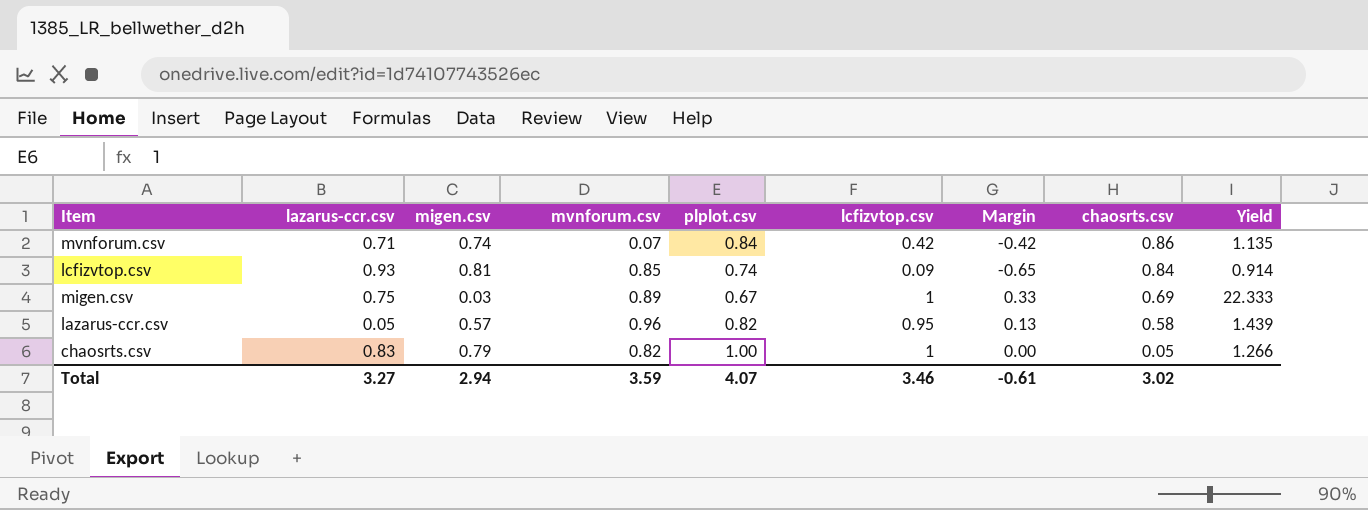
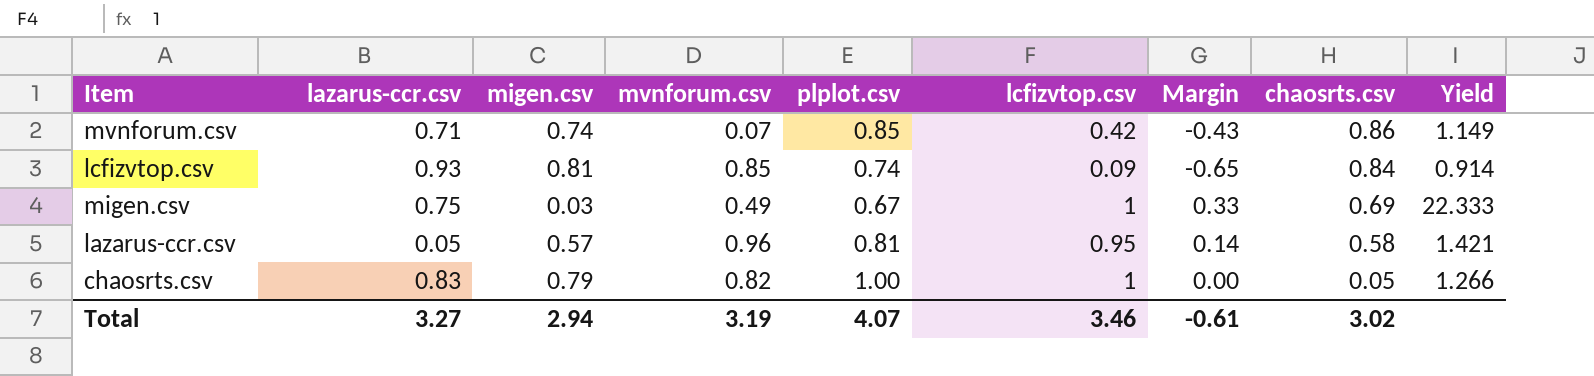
mvnforum.csv | plplot.csv: 0.84 -> 0.85
mvnforum.csv | Margin: -0.42 -> -0.43
mvnforum.csv | Yield: 1.135 -> 1.149
migen.csv | mvnforum.csv: 0.89 -> 0.49
lazarus-ccr.csv | plplot.csv: 0.82 -> 0.81
lazarus-ccr.csv | Margin: 0.13 -> 0.14
lazarus-ccr.csv | Yield: 1.439 -> 1.421
Total | mvnforum.csv: 3.59 -> 3.19

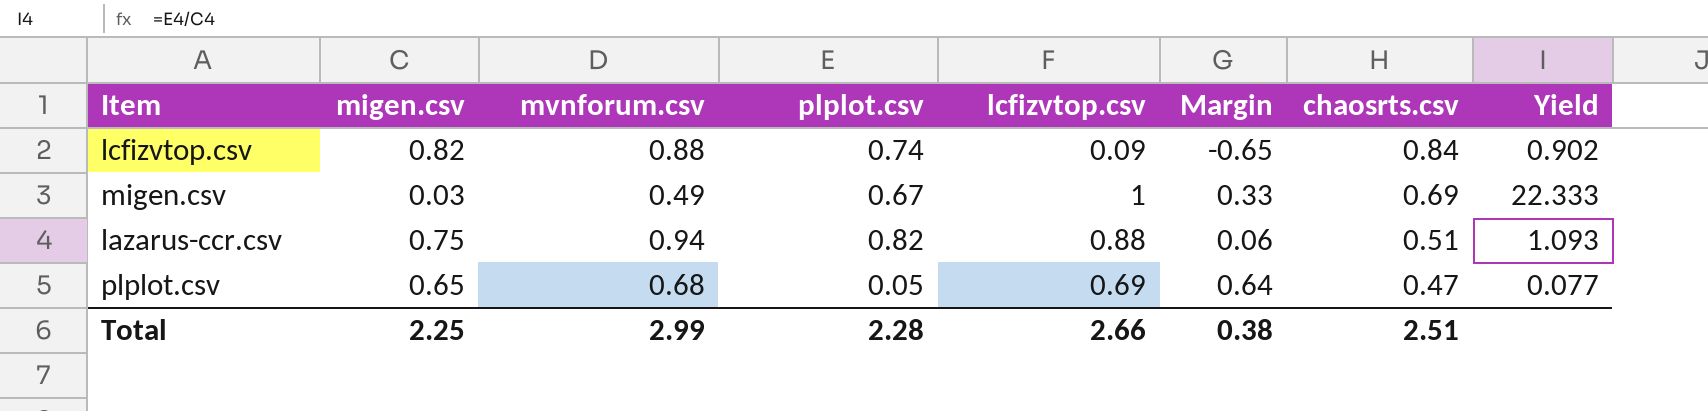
column lazarus-ccr.csv | position: 2 -> none
row mvnforum.csv: 0.71 | 0.74 | 0.07 | 0.85 | 0.42 | -0.43 | 0.86 | 1.149 -> none
row chaosrts.csv: 0.83 | 0.79 | 0.82 | 1.00 | 1 | 0.00 | 0.05 | 1.266 -> none
lcfizvtop.csv | migen.csv: 0.81 -> 0.82
lcfizvtop.csv | mvnforum.csv: 0.85 -> 0.88
lcfizvtop.csv | Yield: 0.914 -> 0.902
lazarus-ccr.csv | migen.csv: 0.57 -> 0.75
lazarus-ccr.csv | mvnforum.csv: 0.96 -> 0.94
lazarus-ccr.csv | plplot.csv: 0.81 -> 0.82
lazarus-ccr.csv | lcfizvtop.csv: 0.95 -> 0.88
lazarus-ccr.csv | Margin: 0.14 -> 0.06
lazarus-ccr.csv | chaosrts.csv: 0.58 -> 0.51
lazarus-ccr.csv | Yield: 1.421 -> 1.093
row plplot.csv: none -> 0.65 | 0.68 | 0.05 | 0.69 | 0.64 | 0.47 | 0.077
Total | migen.csv: 2.94 -> 2.25
Total | mvnforum.csv: 3.19 -> 2.99
Total | plplot.csv: 4.07 -> 2.28
Total | lcfizvtop.csv: 3.46 -> 2.66
Total | Margin: -0.61 -> 0.38
Total | chaosrts.csv: 3.02 -> 2.51

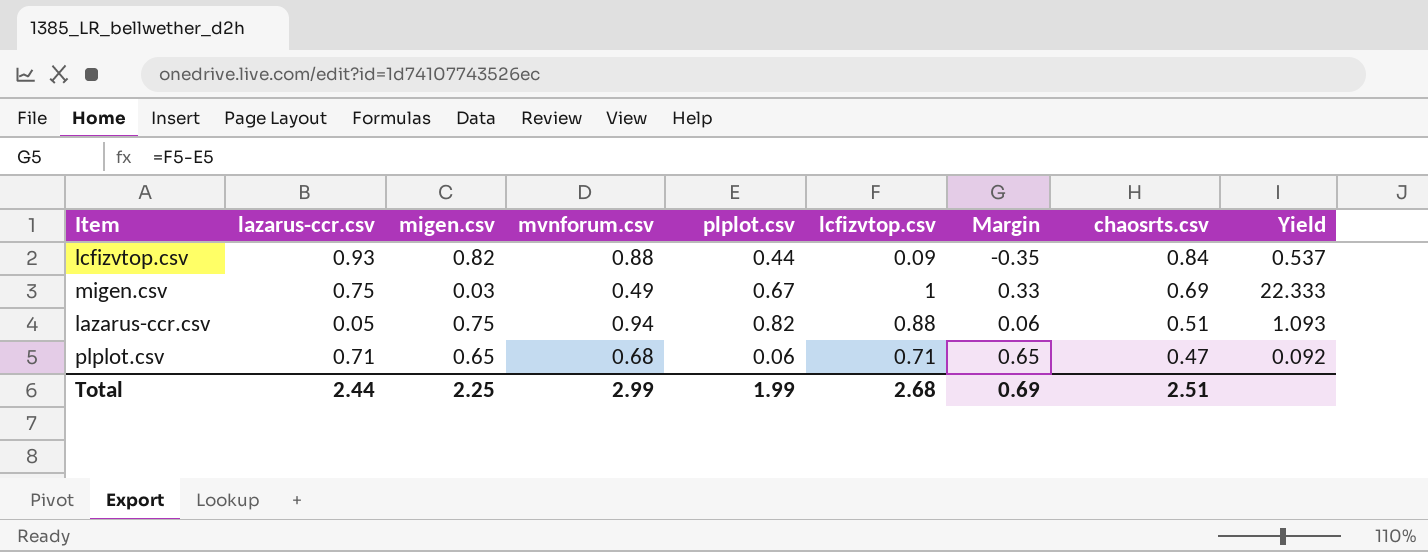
column lazarus-ccr.csv | position: none -> 2
lcfizvtop.csv | plplot.csv: 0.74 -> 0.44
lcfizvtop.csv | Margin: -0.65 -> -0.35
lcfizvtop.csv | Yield: 0.902 -> 0.537
plplot.csv | plplot.csv: 0.05 -> 0.06
plplot.csv | lcfizvtop.csv: 0.69 -> 0.71
plplot.csv | Margin: 0.64 -> 0.65
plplot.csv | Yield: 0.077 -> 0.092
Total | plplot.csv: 2.28 -> 1.99
Total | lcfizvtop.csv: 2.66 -> 2.68
Total | Margin: 0.38 -> 0.69

